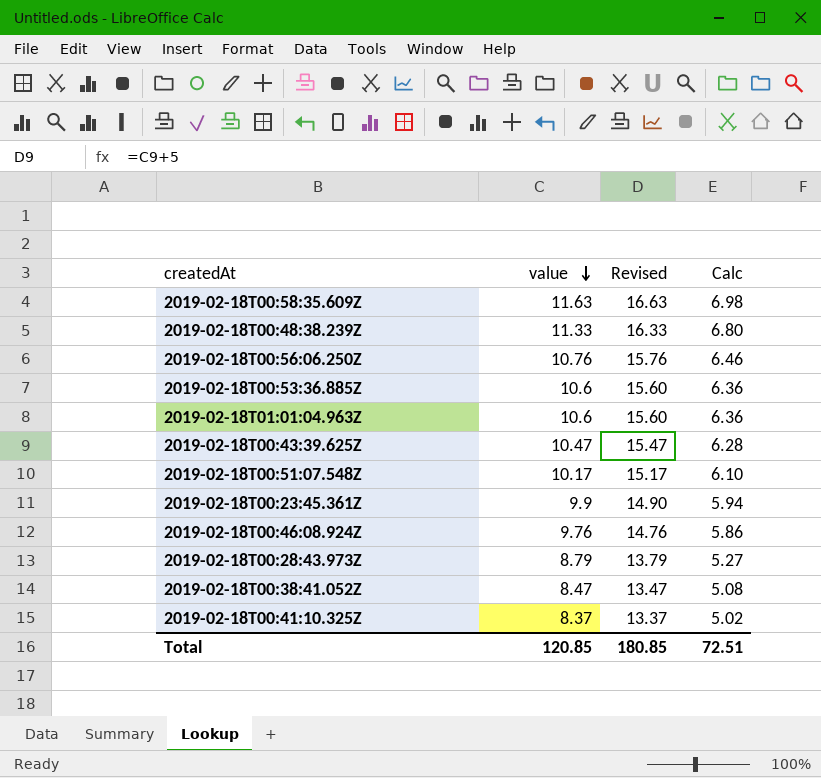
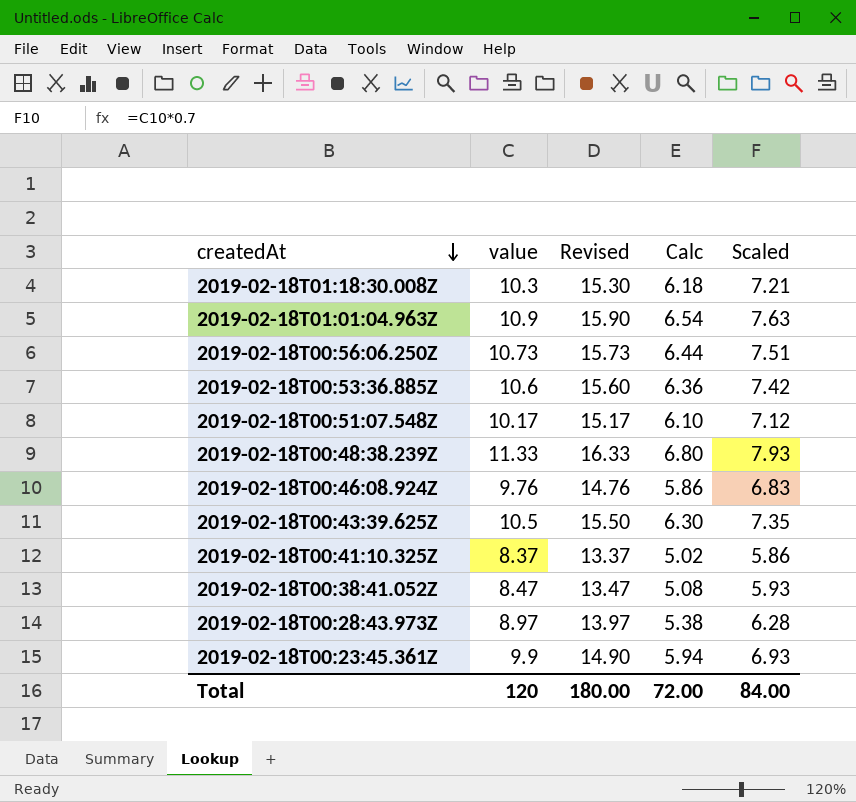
row order: value descending -> createdAt descending
column Scaled | formula: none -> [value] * 0.7
row 2019-02-18T00:58:35.609Z: 11.63 | 16.63 | 6.98 -> none
row 2019-02-18T01:18:30.008Z: none -> 10.3 | 15.30 | 6.18 | 7.21
2019-02-18T01:01:04.963Z | value: 10.6 -> 10.9
2019-02-18T01:01:04.963Z | Revised: 15.60 -> 15.90
2019-02-18T01:01:04.963Z | Calc: 6.36 -> 6.54
2019-02-18T00:56:06.250Z | value: 10.76 -> 10.73
2019-02-18T00:56:06.250Z | Revised: 15.76 -> 15.73
2019-02-18T00:56:06.250Z | Calc: 6.46 -> 6.44
2019-02-18T00:43:39.625Z | value: 10.47 -> 10.5
2019-02-18T00:43:39.625Z | Revised: 15.47 -> 15.50
2019-02-18T00:43:39.625Z | Calc: 6.28 -> 6.30
2019-02-18T00:28:43.973Z | value: 8.79 -> 8.97
2019-02-18T00:28:43.973Z | Revised: 13.79 -> 13.97
2019-02-18T00:28:43.973Z | Calc: 5.27 -> 5.38
Total | value: 120.85 -> 120
Total | Revised: 180.85 -> 180.00
Total | Calc: 72.51 -> 72.00

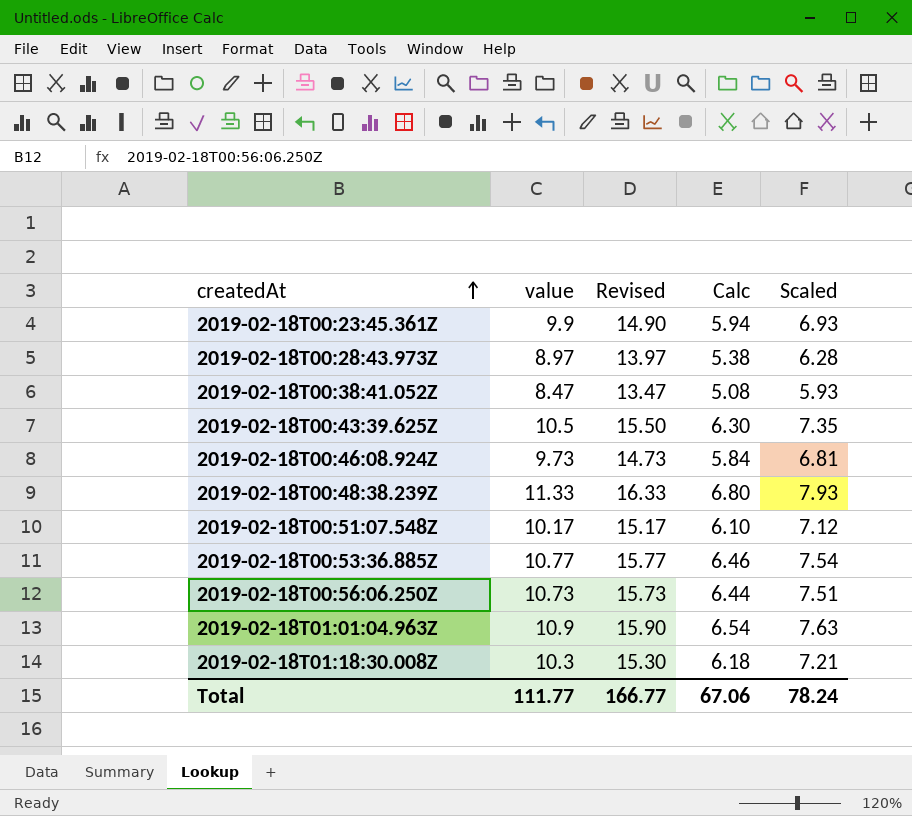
row order: createdAt descending -> createdAt ascending
row 2019-02-18T00:41:10.325Z: 8.37 | 13.37 | 5.02 | 5.86 -> none
2019-02-18T00:46:08.924Z | value: 9.76 -> 9.73
2019-02-18T00:46:08.924Z | Revised: 14.76 -> 14.73
2019-02-18T00:46:08.924Z | Calc: 5.86 -> 5.84
2019-02-18T00:46:08.924Z | Scaled: 6.83 -> 6.81
2019-02-18T00:53:36.885Z | value: 10.6 -> 10.77
2019-02-18T00:53:36.885Z | Revised: 15.60 -> 15.77
2019-02-18T00:53:36.885Z | Calc: 6.36 -> 6.46
2019-02-18T00:53:36.885Z | Scaled: 7.42 -> 7.54
Total | value: 120 -> 111.77
Total | Revised: 180.00 -> 166.77
Total | Calc: 72.00 -> 67.06
Total | Scaled: 84.00 -> 78.24

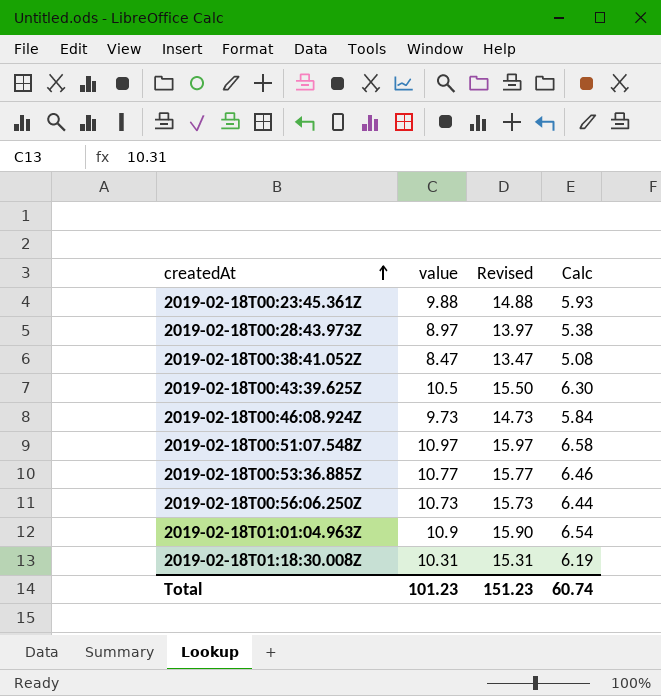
column Scaled | formula: [value] * 0.7 -> none
row 2019-02-18T00:48:38.239Z: 11.33 | 16.33 | 6.80 | 7.93 -> none
2019-02-18T00:23:45.361Z | value: 9.9 -> 9.88
2019-02-18T00:23:45.361Z | Revised: 14.90 -> 14.88
2019-02-18T00:23:45.361Z | Calc: 5.94 -> 5.93
2019-02-18T00:51:07.548Z | value: 10.17 -> 10.97
2019-02-18T00:51:07.548Z | Revised: 15.17 -> 15.97
2019-02-18T00:51:07.548Z | Calc: 6.10 -> 6.58
2019-02-18T01:18:30.008Z | value: 10.3 -> 10.31
2019-02-18T01:18:30.008Z | Revised: 15.30 -> 15.31
2019-02-18T01:18:30.008Z | Calc: 6.18 -> 6.19
Total | value: 111.77 -> 101.23
Total | Revised: 166.77 -> 151.23
Total | Calc: 67.06 -> 60.74

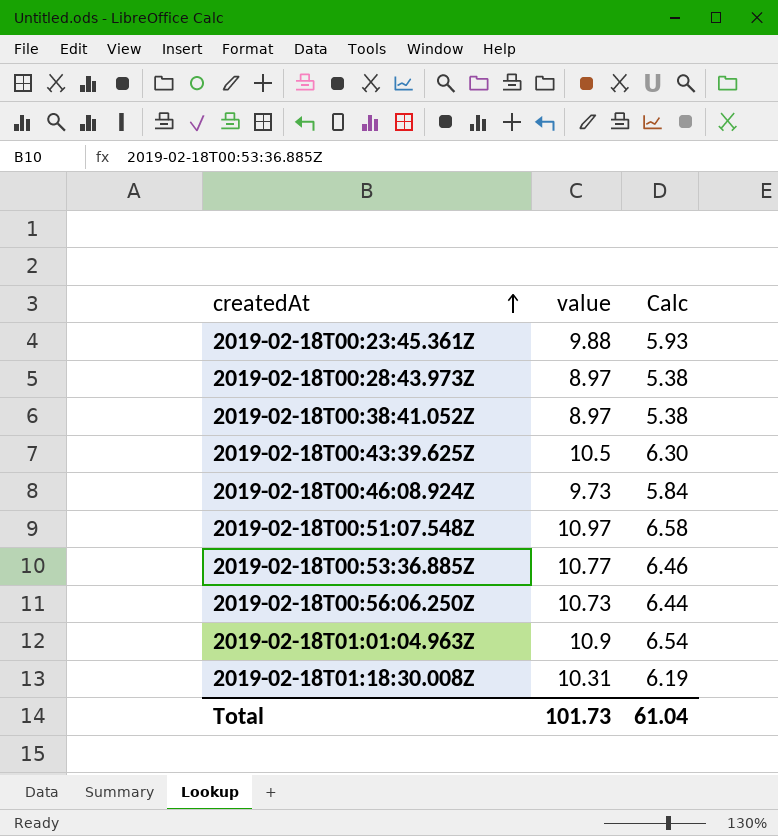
column Revised | formula: [value] + 5 -> none
2019-02-18T00:38:41.052Z | value: 8.47 -> 8.97
2019-02-18T00:38:41.052Z | Calc: 5.08 -> 5.38
Total | value: 101.23 -> 101.73
Total | Calc: 60.74 -> 61.04

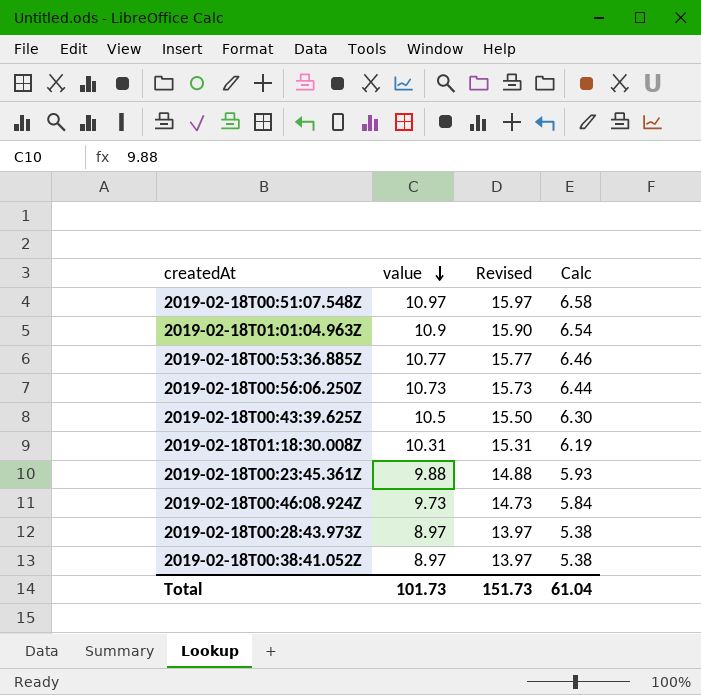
row order: createdAt ascending -> value descending
column Revised | formula: none -> [value] + 5

